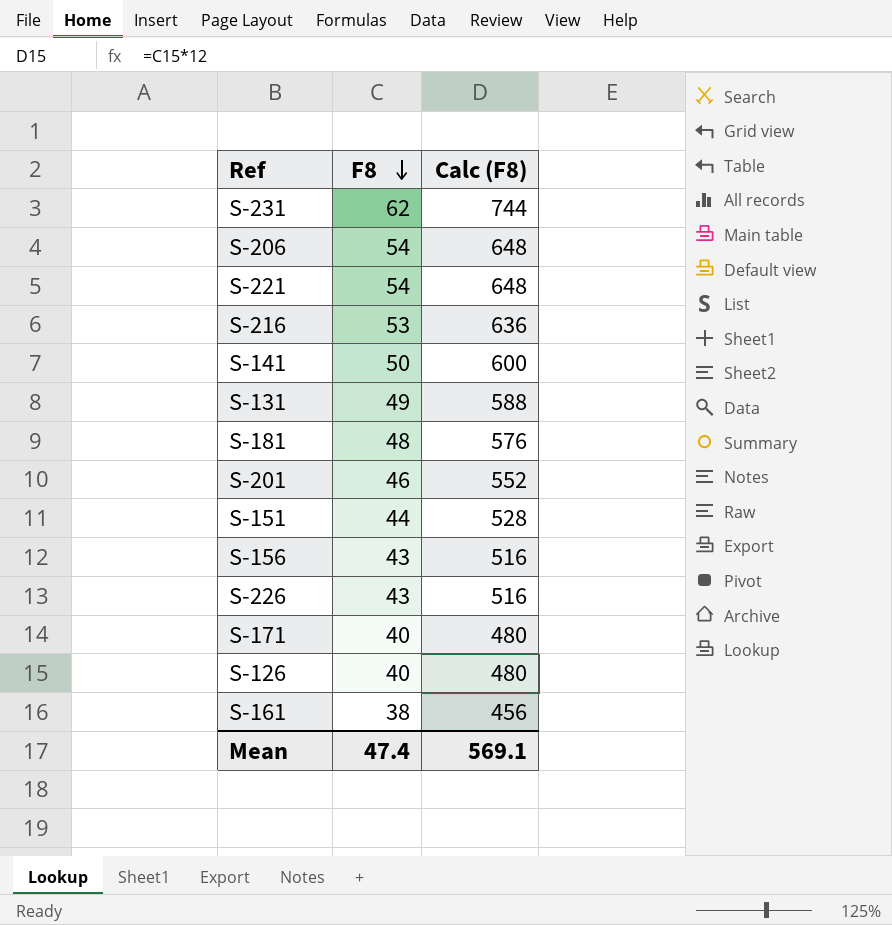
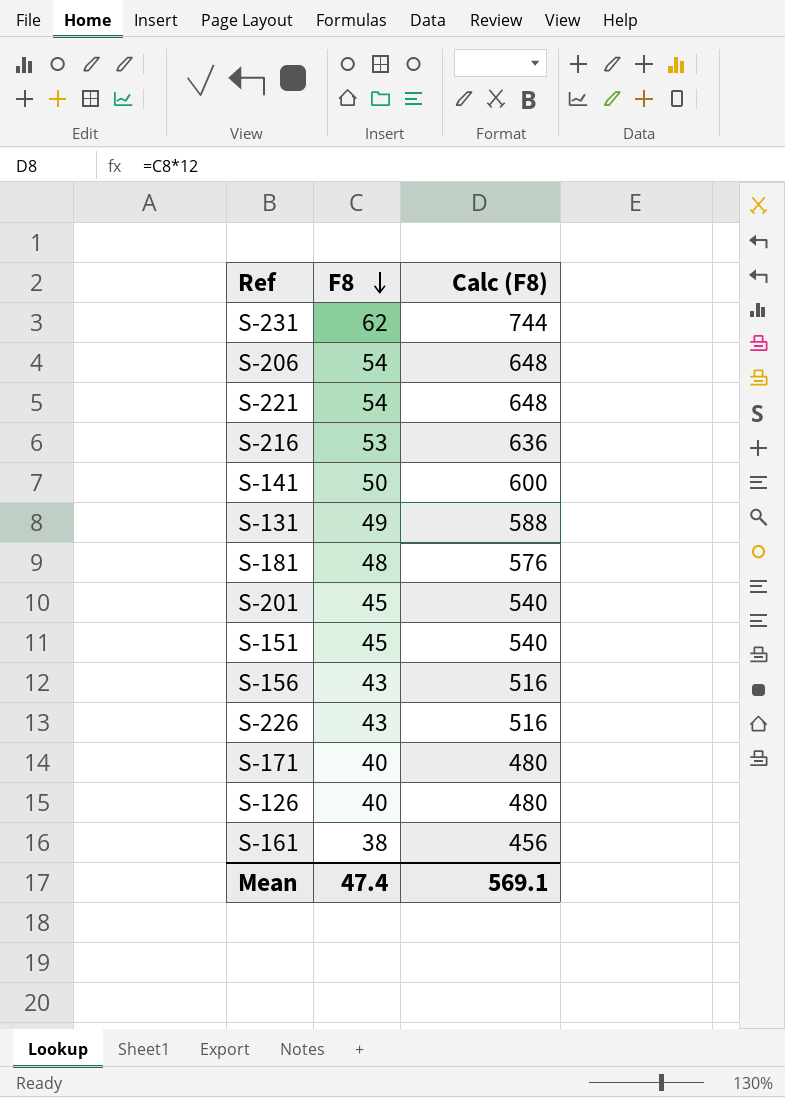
S-201 | F8: 46 -> 45
S-201 | Calc (F8): 552 -> 540
S-151 | F8: 44 -> 45
S-151 | Calc (F8): 528 -> 540

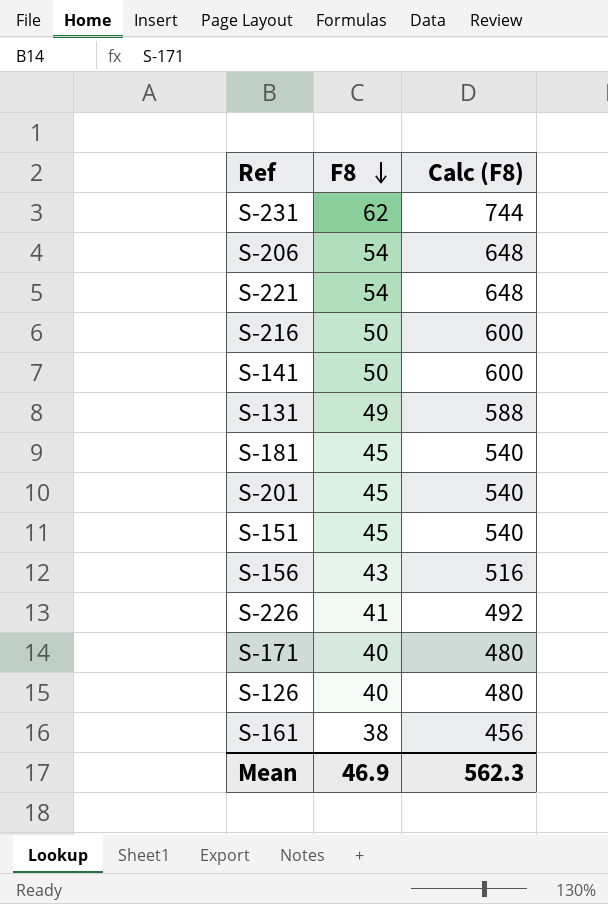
S-216 | F8: 53 -> 50
S-216 | Calc (F8): 636 -> 600
S-181 | F8: 48 -> 45
S-181 | Calc (F8): 576 -> 540
S-226 | F8: 43 -> 41
S-226 | Calc (F8): 516 -> 492
Mean | F8: 47.4 -> 46.9
Mean | Calc (F8): 569.1 -> 562.3

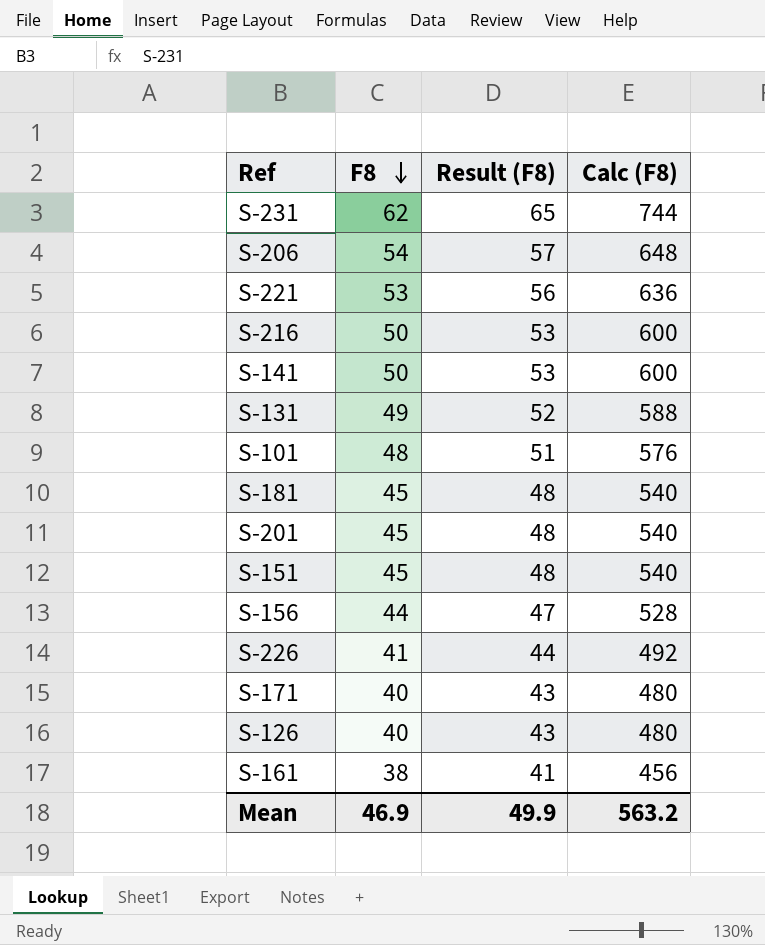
column Result (F8) | formula: none -> [F8] + 3
S-221 | F8: 54 -> 53
S-221 | Calc (F8): 648 -> 636
row S-101: none -> 48 | 51 | 576
S-156 | F8: 43 -> 44
S-156 | Calc (F8): 516 -> 528
Mean | Calc (F8): 562.3 -> 563.2

